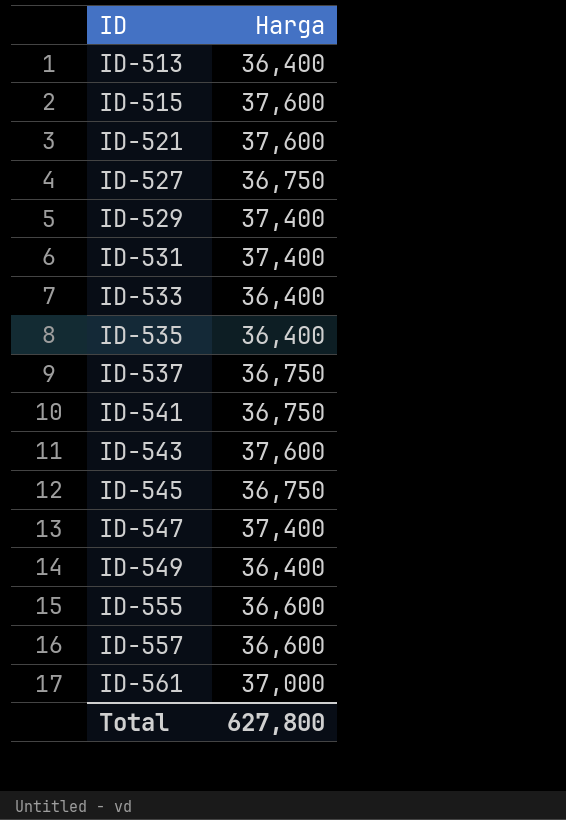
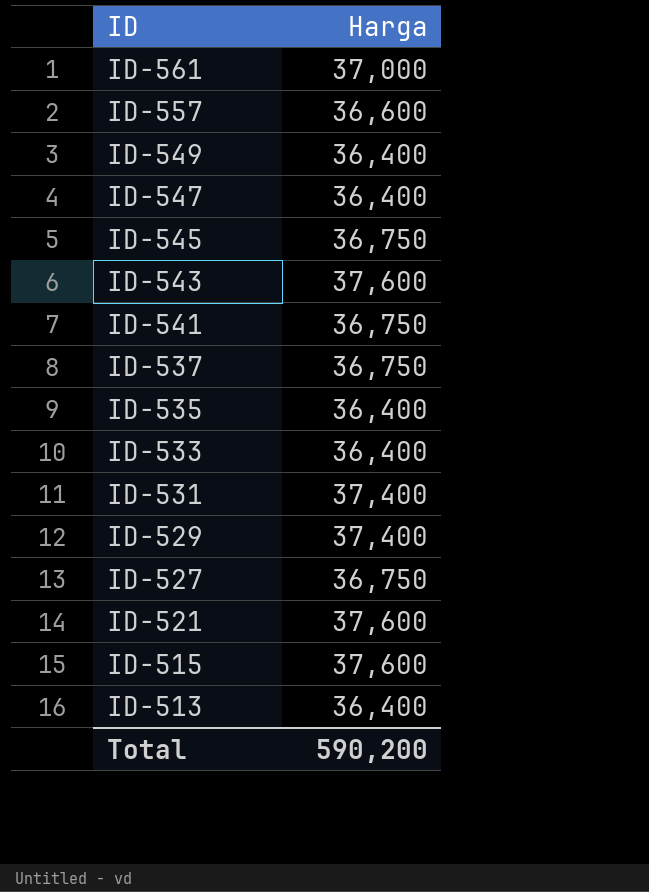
row order: ID ascending -> ID descending
row ID-555: 36,600 -> none
ID-547 | Harga: 37,400 -> 36,400
Total | Harga: 627,800 -> 590,200

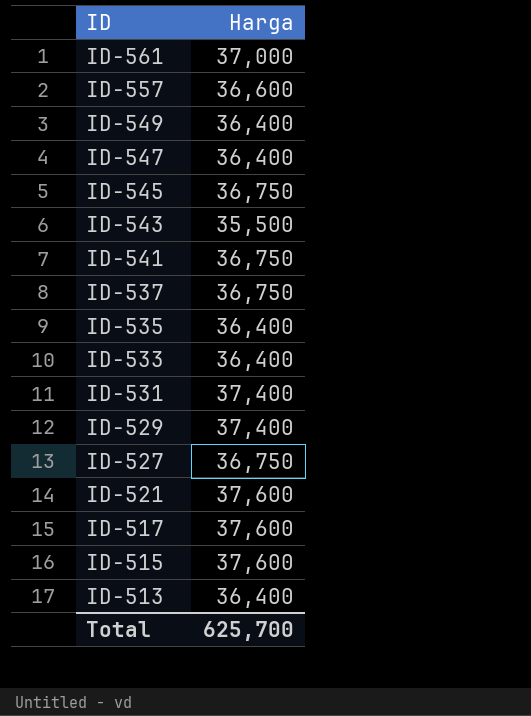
ID-543 | Harga: 37,600 -> 35,500
row ID-517: none -> 37,600
Total | Harga: 590,200 -> 625,700

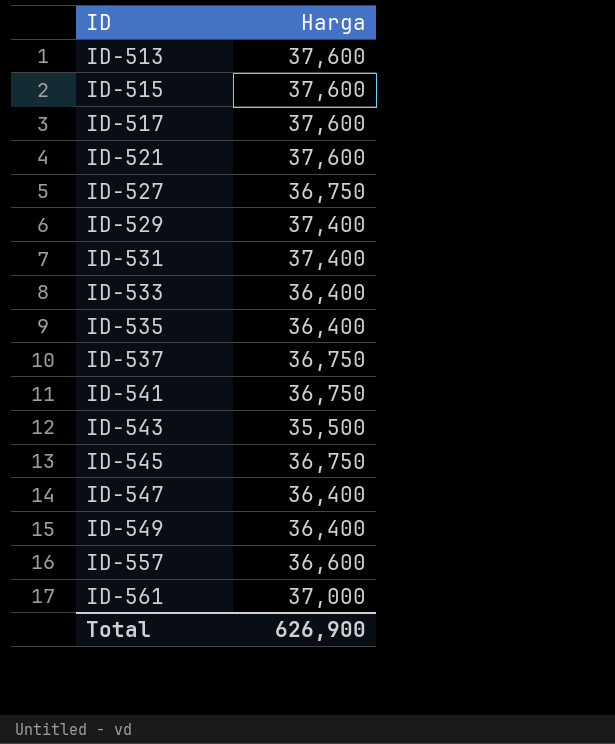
row order: ID descending -> ID ascending
ID-513 | Harga: 36,400 -> 37,600
Total | Harga: 625,700 -> 626,900

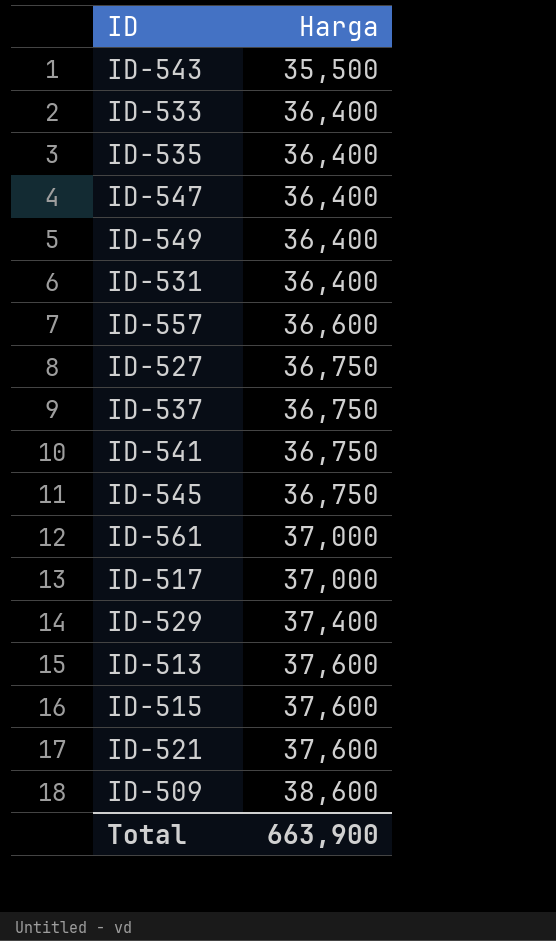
row order: ID ascending -> Harga ascending
ID-531 | Harga: 37,400 -> 36,400
ID-517 | Harga: 37,600 -> 37,000
row ID-509: none -> 38,600
Total | Harga: 626,900 -> 663,900

